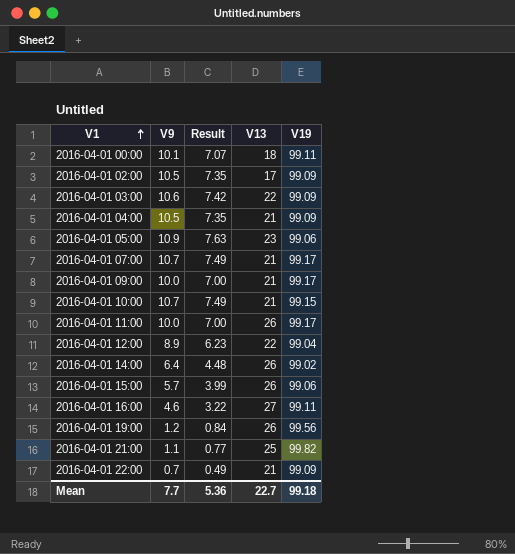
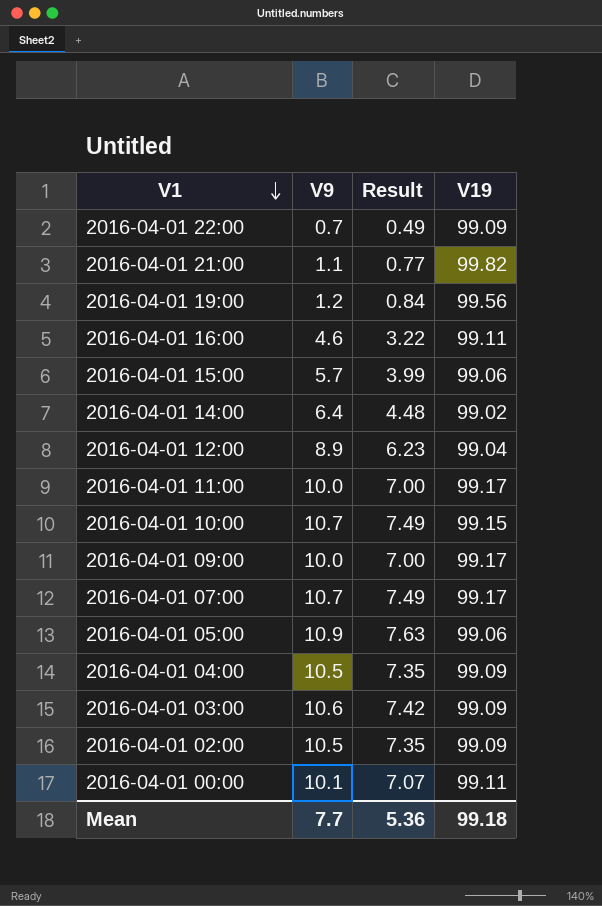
row order: V1 ascending -> V1 descending
column V13 | position: 4 -> none

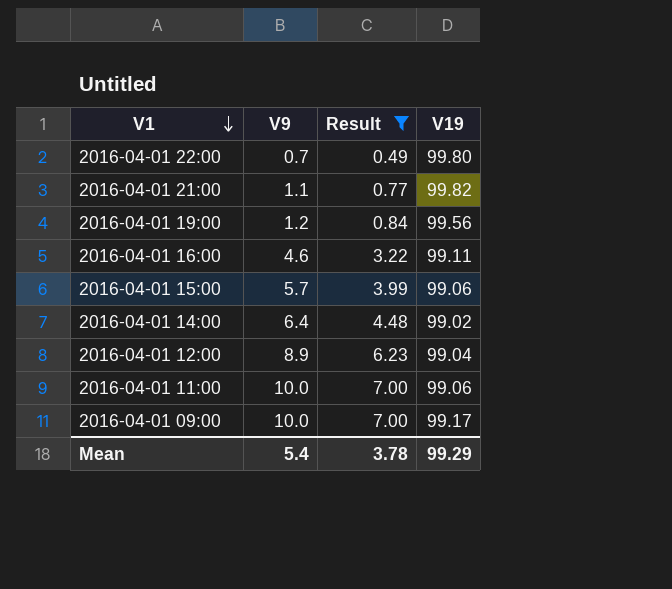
filter: none -> Result <= 7.00
2016-04-01 22:00 | V19: 99.09 -> 99.80
2016-04-01 11:00 | V19: 99.17 -> 99.06
Mean | V9: 7.7 -> 5.4
Mean | Result: 5.36 -> 3.78
Mean | V19: 99.18 -> 99.29

